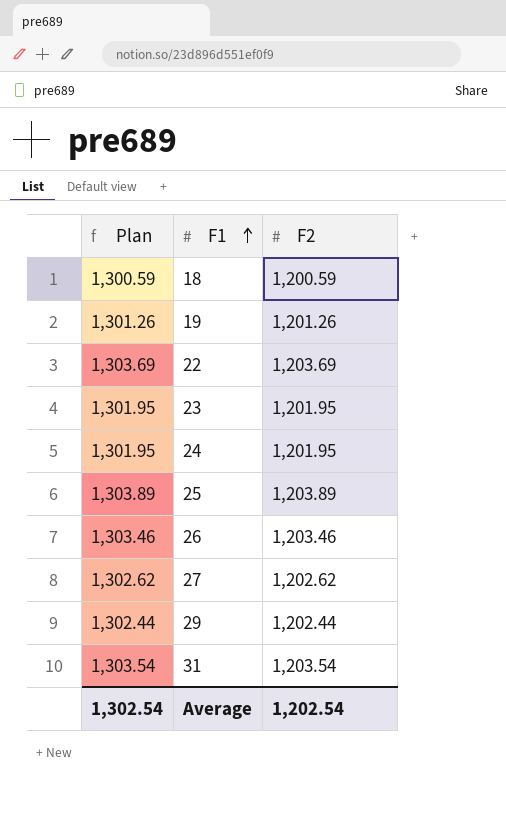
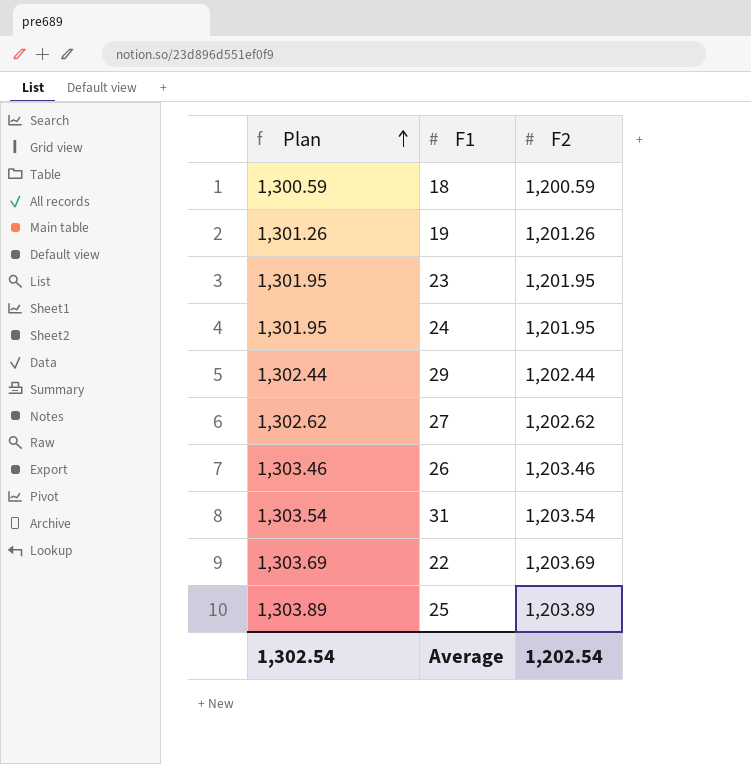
row order: F1 ascending -> Plan ascending

